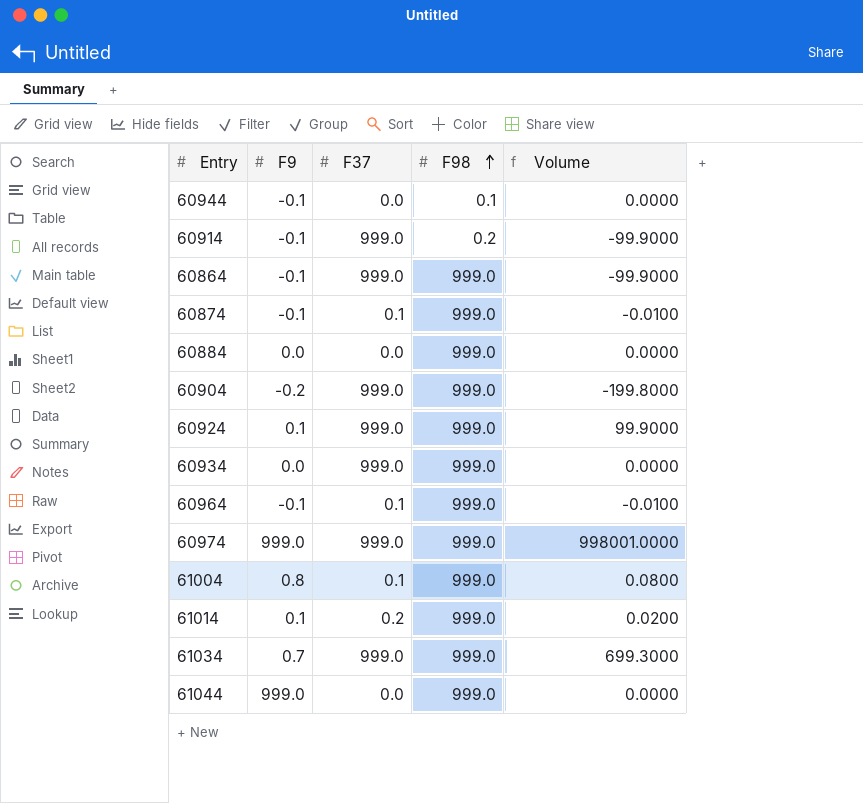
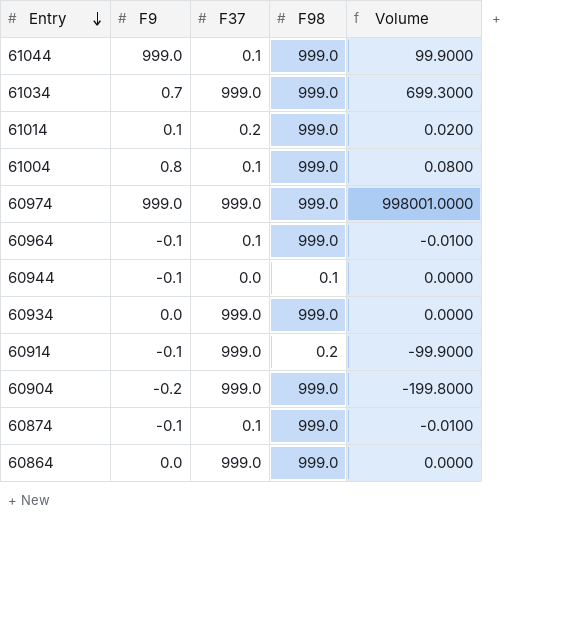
row order: F98 ascending -> Entry descending
row 60884: 0.0 | 0.0 | 999.0 | 0.0000 -> none
row 60924: 0.1 | 999.0 | 999.0 | 99.9000 -> none
61044 | F37: 0.0 -> 0.1
61044 | Volume: 0.0000 -> 99.9000
60864 | F9: -0.1 -> 0.0
60864 | Volume: -99.9000 -> 0.0000

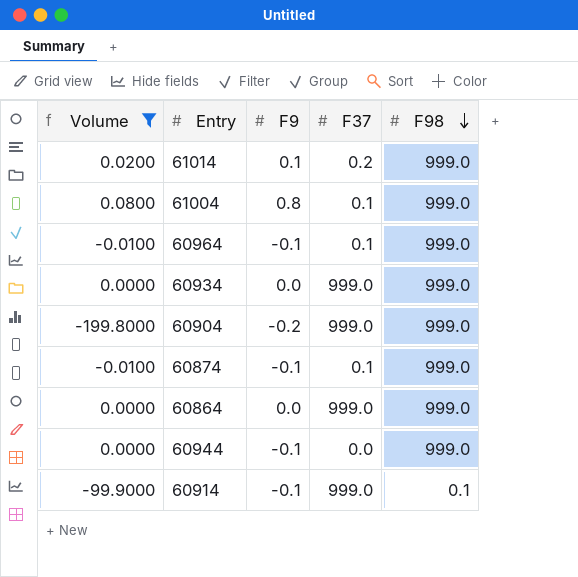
filter: none -> Volume <= 0.0800
row order: Entry descending -> F98 descending
column Volume | position: 5 -> 1
60944 | F98: 0.1 -> 999.0
60914 | F98: 0.2 -> 0.1

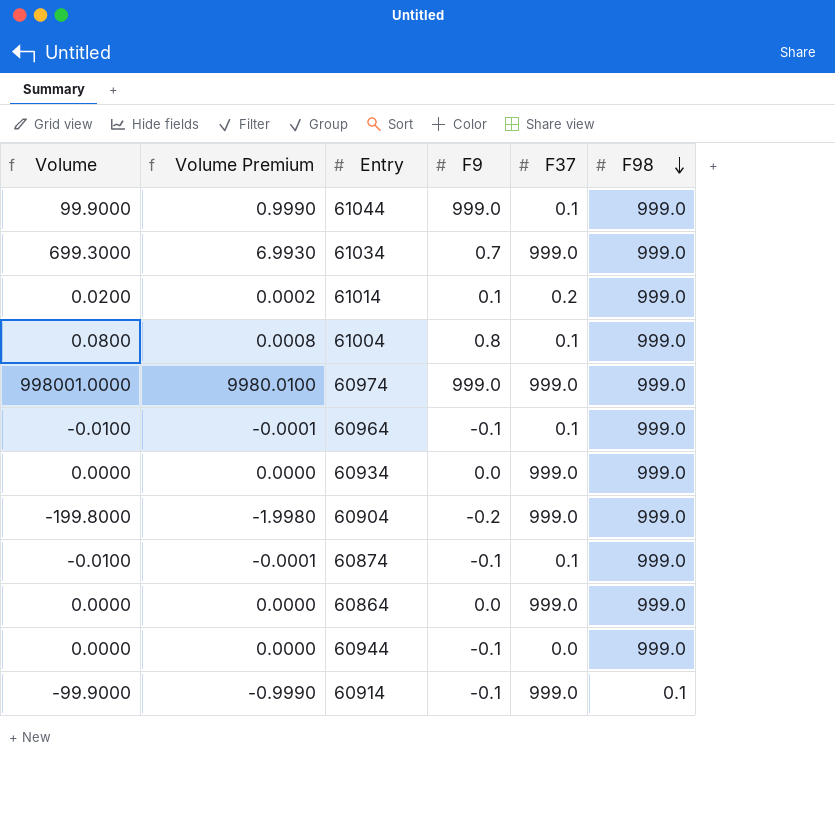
filter: Volume <= 0.0800 -> none
column Volume Premium | formula: none -> [Volume] * 0.01

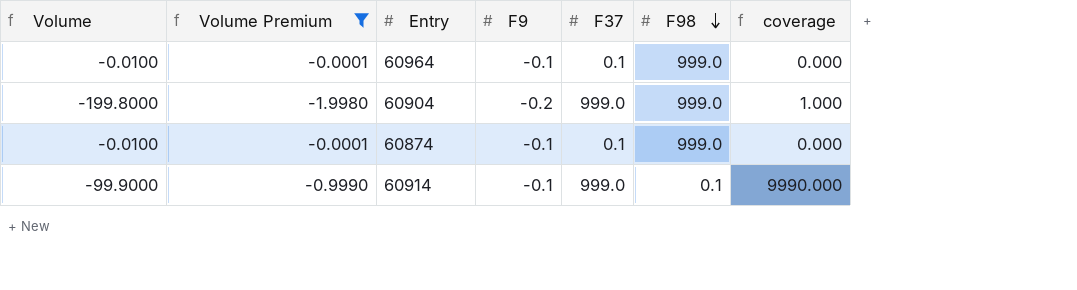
filter: none -> Volume Premium <= -0.0001
column coverage | formula: none -> [F37] / [F98]

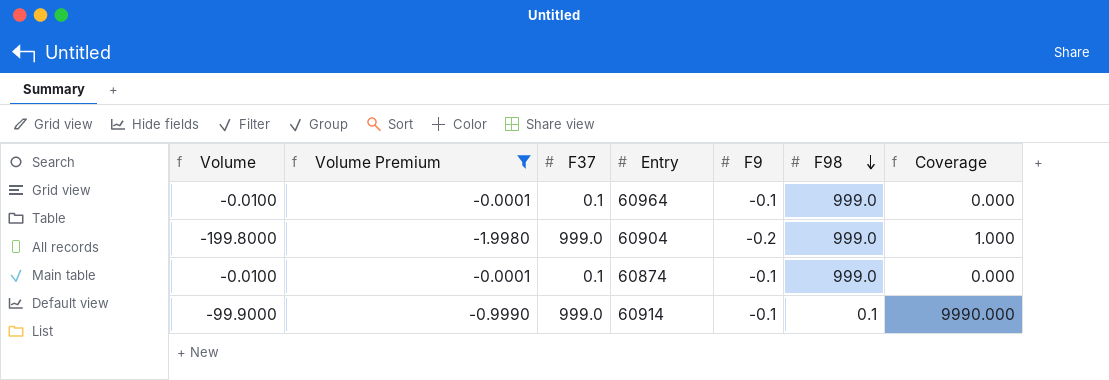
column F37 | position: 5 -> 3
column name: coverage -> Coverage

